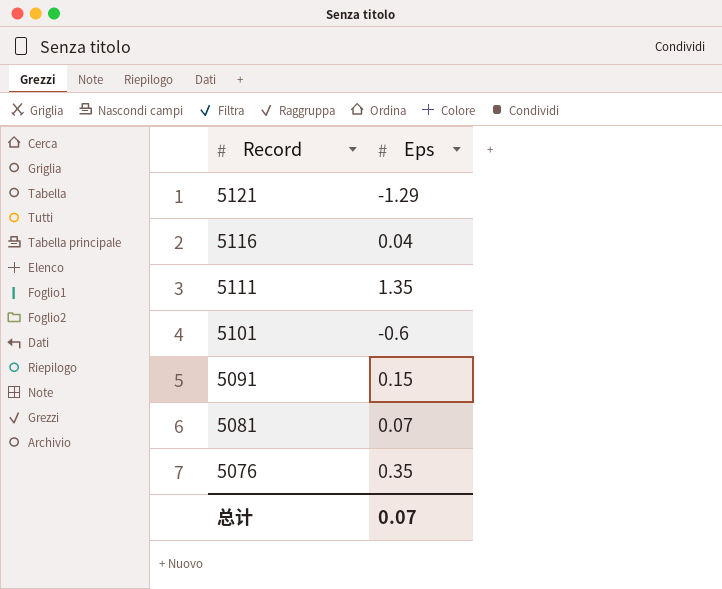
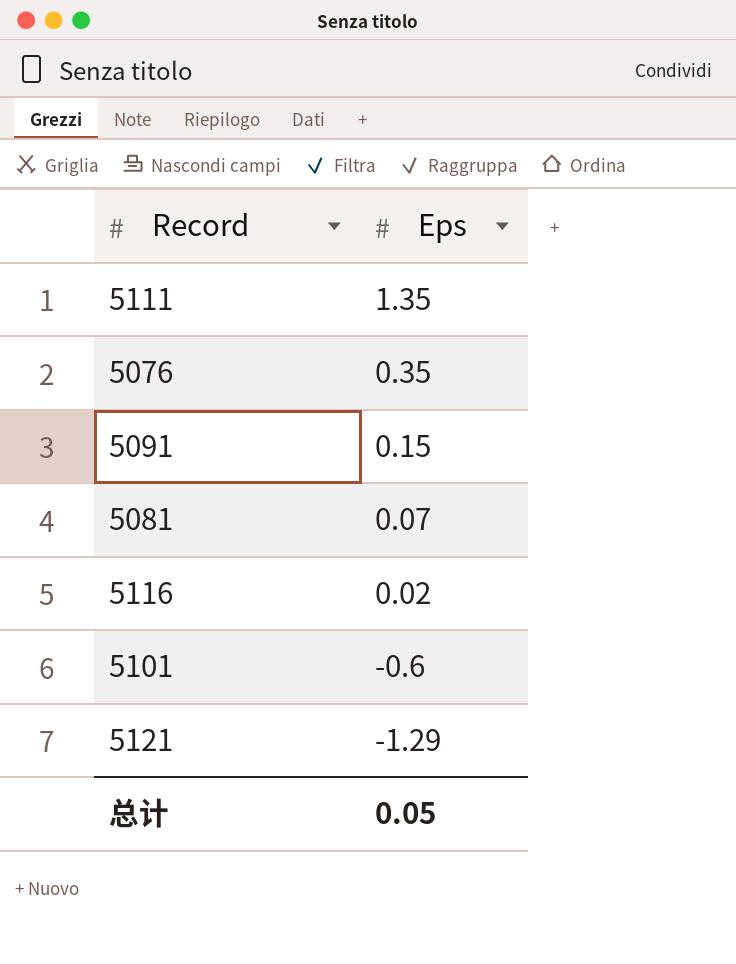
row order: Record descending -> Eps descending
5116 | Eps: 0.04 -> 0.02
总计 | Eps: 0.07 -> 0.05

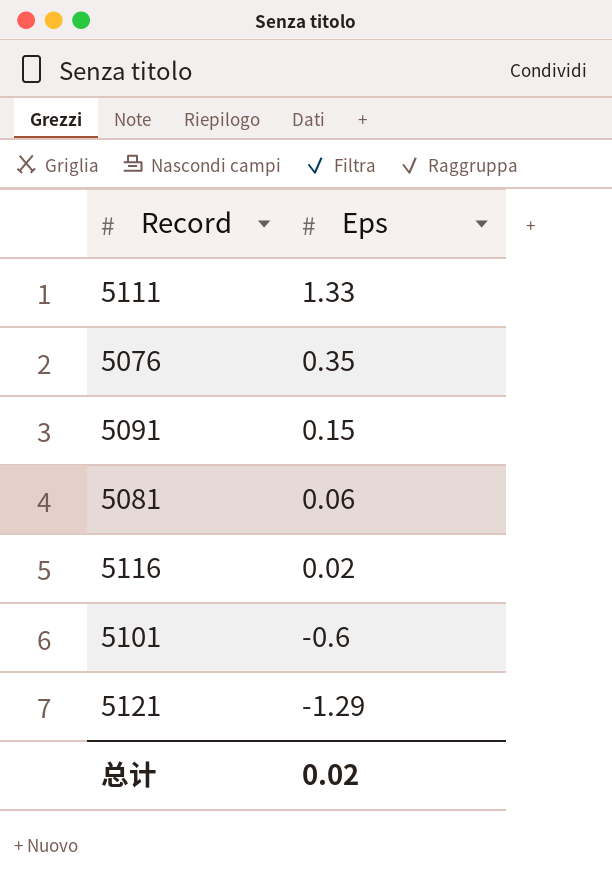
5111 | Eps: 1.35 -> 1.33
5081 | Eps: 0.07 -> 0.06
总计 | Eps: 0.05 -> 0.02

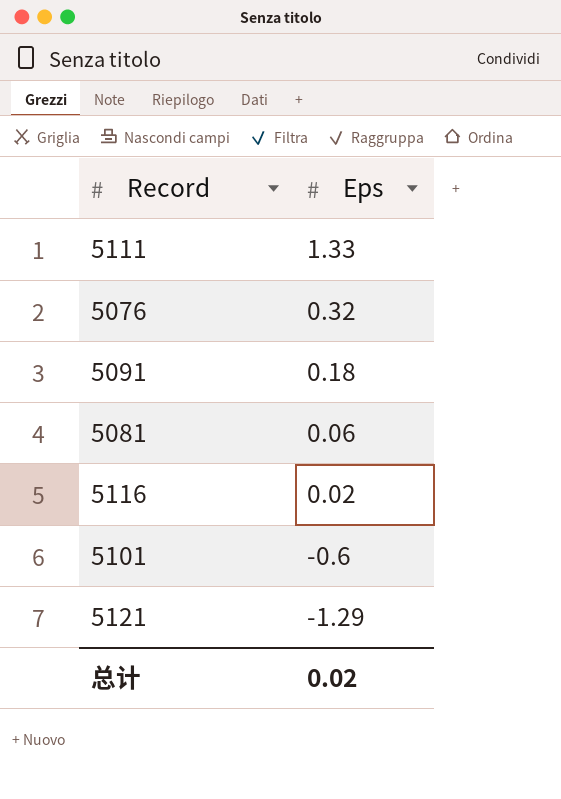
5076 | Eps: 0.35 -> 0.32
5091 | Eps: 0.15 -> 0.18

